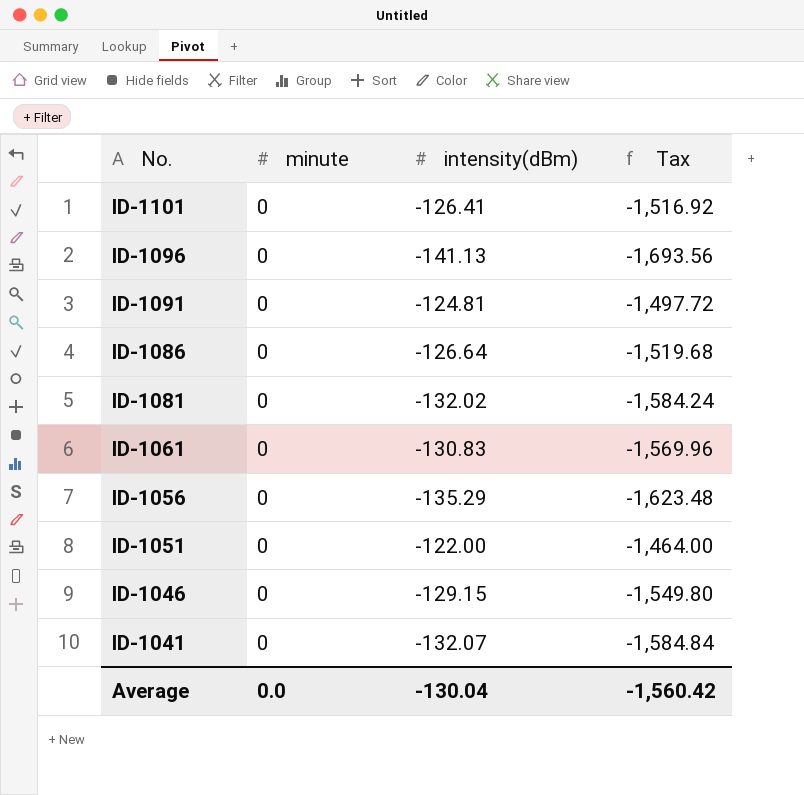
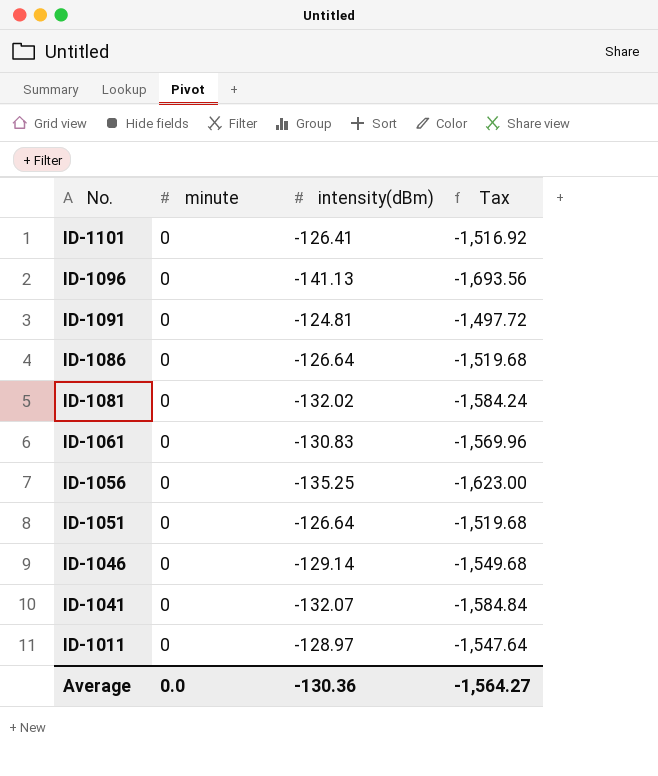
ID-1056 | intensity(dBm): -135.29 -> -135.25
ID-1056 | Tax: -1,623.48 -> -1,623.00
ID-1051 | intensity(dBm): -122.00 -> -126.64
ID-1051 | Tax: -1,464.00 -> -1,519.68
ID-1046 | intensity(dBm): -129.15 -> -129.14
ID-1046 | Tax: -1,549.80 -> -1,549.68
row ID-1011: none -> 0 | -128.97 | -1,547.64
Average | intensity(dBm): -130.04 -> -130.36
Average | Tax: -1,560.42 -> -1,564.27

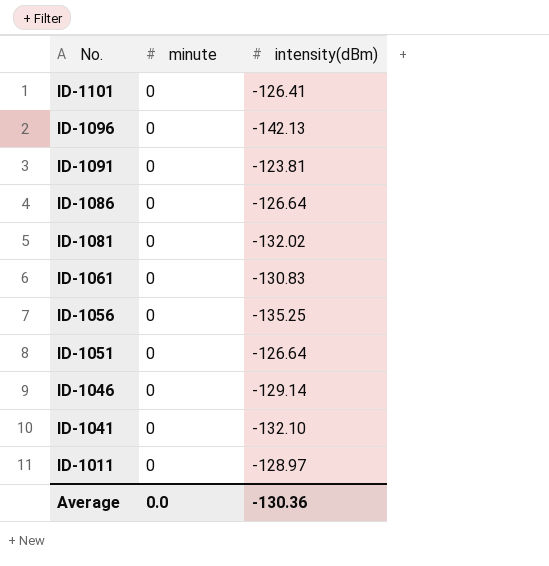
column Tax | formula: [intensity(dBm)] * 12 -> none
ID-1096 | intensity(dBm): -141.13 -> -142.13
ID-1091 | intensity(dBm): -124.81 -> -123.81
ID-1041 | intensity(dBm): -132.07 -> -132.10

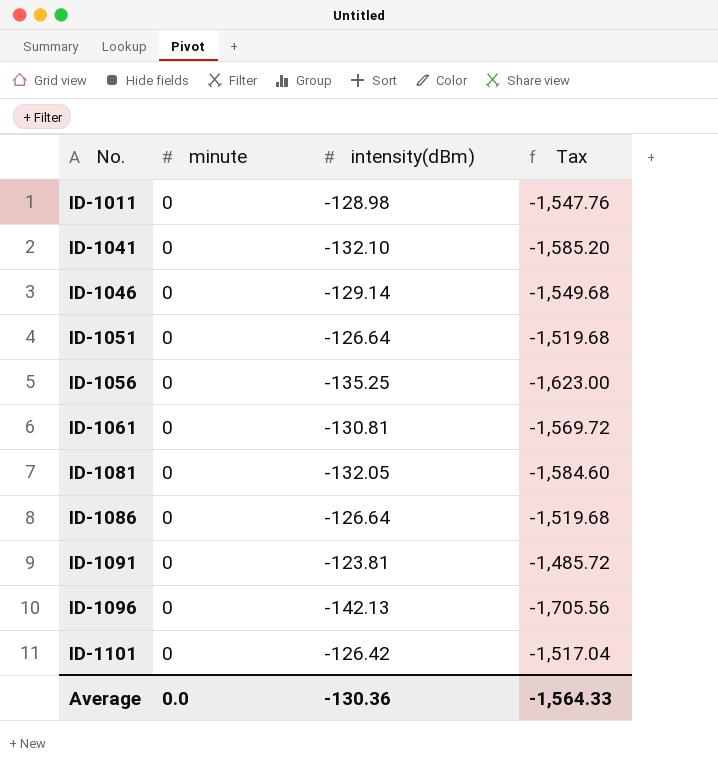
row order: No. descending -> No. ascending
column Tax | formula: none -> [intensity(dBm)] * 12
ID-1011 | intensity(dBm): -128.97 -> -128.98
ID-1061 | intensity(dBm): -130.83 -> -130.81
ID-1081 | intensity(dBm): -132.02 -> -132.05
ID-1101 | intensity(dBm): -126.41 -> -126.42

